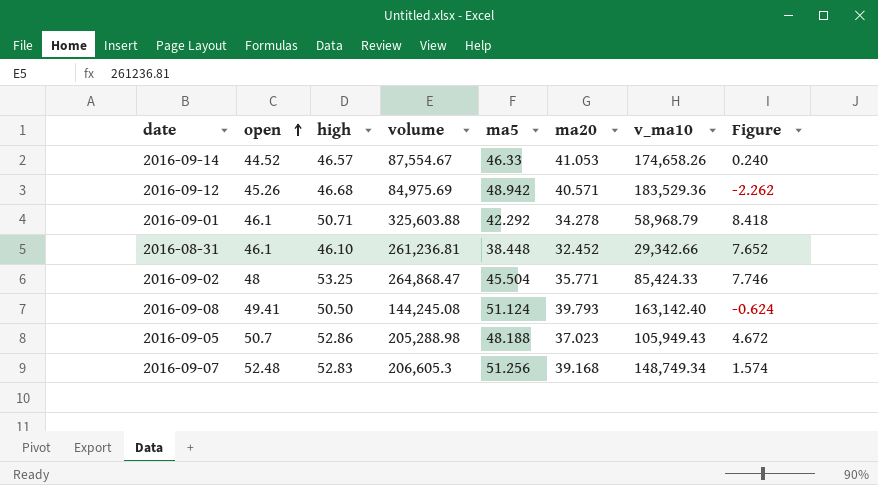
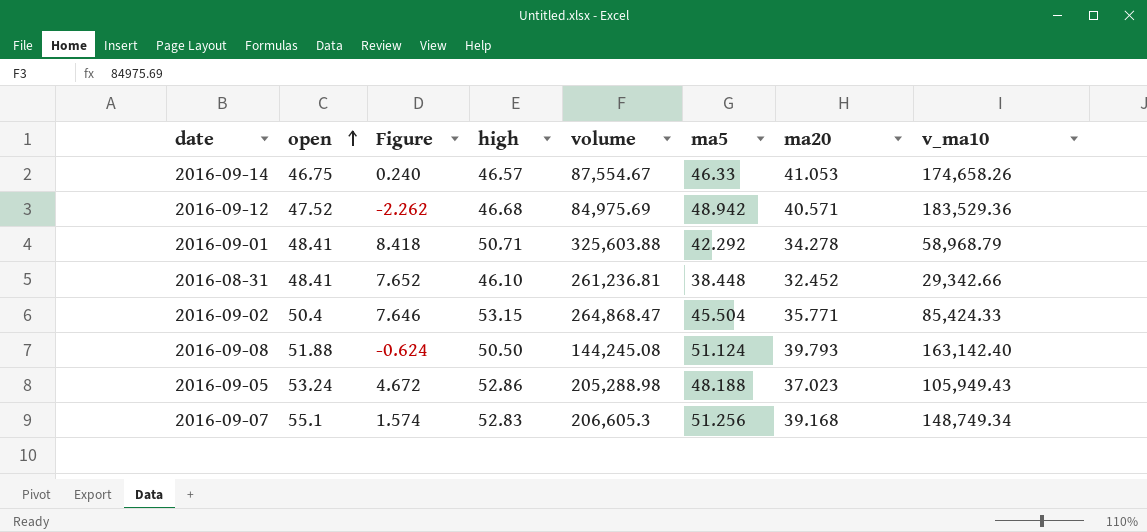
column Figure | position: 8 -> 3
2016-09-14 | open: 44.52 -> 46.75
2016-09-12 | open: 45.26 -> 47.52
2016-09-01 | open: 46.1 -> 48.41
2016-08-31 | open: 46.1 -> 48.41
2016-09-02 | open: 48 -> 50.4
2016-09-02 | Figure: 7.746 -> 7.646
2016-09-02 | high: 53.25 -> 53.15
2016-09-08 | open: 49.41 -> 51.88
2016-09-05 | open: 50.7 -> 53.24
2016-09-07 | open: 52.48 -> 55.1

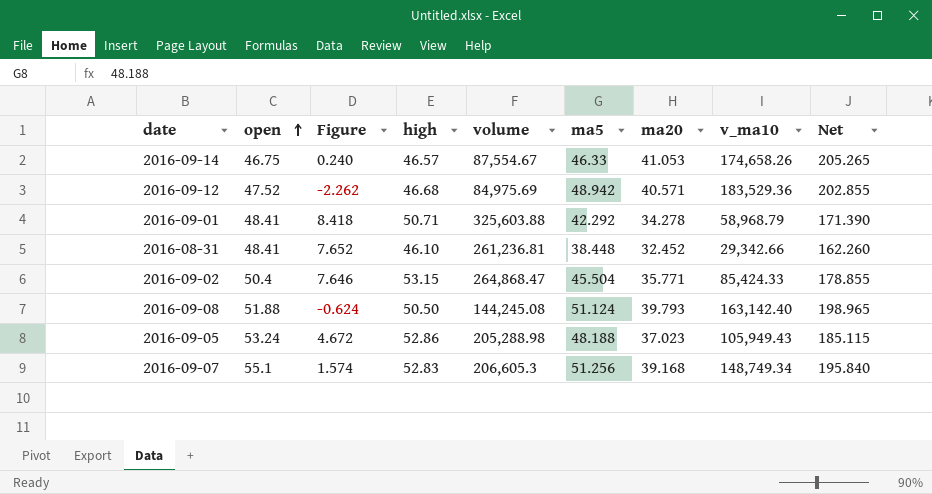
column Net | formula: none -> [ma20] * 5

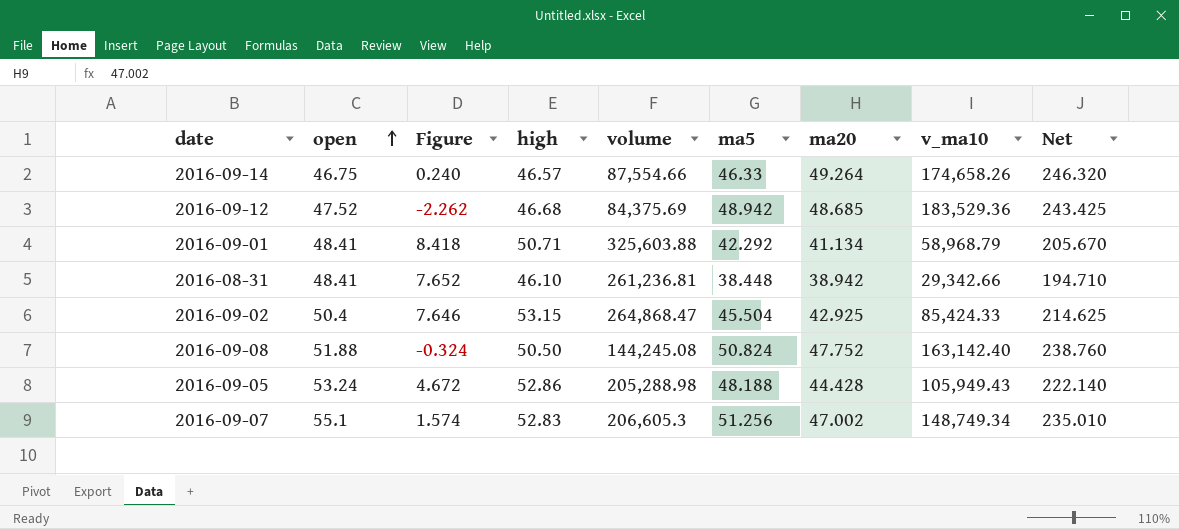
2016-09-14 | volume: 87,554.67 -> 87,554.66
2016-09-14 | ma20: 41.053 -> 49.264
2016-09-14 | Net: 205.265 -> 246.320
2016-09-12 | volume: 84,975.69 -> 84,375.69
2016-09-12 | ma20: 40.571 -> 48.685
2016-09-12 | Net: 202.855 -> 243.425
2016-09-01 | ma20: 34.278 -> 41.134
2016-09-01 | Net: 171.390 -> 205.670
2016-08-31 | ma20: 32.452 -> 38.942
2016-08-31 | Net: 162.260 -> 194.710
2016-09-02 | ma20: 35.771 -> 42.925
2016-09-02 | Net: 178.855 -> 214.625
2016-09-08 | Figure: -0.624 -> -0.324
2016-09-08 | ma5: 51.124 -> 50.824
2016-09-08 | ma20: 39.793 -> 47.752
2016-09-08 | Net: 198.965 -> 238.760
2016-09-05 | ma20: 37.023 -> 44.428
2016-09-05 | Net: 185.115 -> 222.140
2016-09-07 | ma20: 39.168 -> 47.002
2016-09-07 | Net: 195.840 -> 235.010

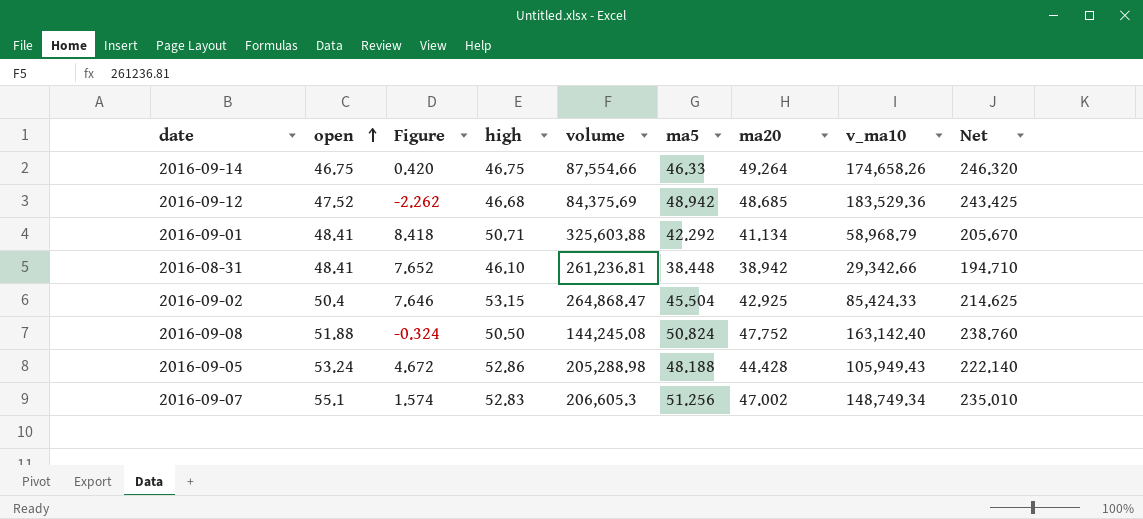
2016-09-14 | Figure: 0.240 -> 0.420
2016-09-14 | high: 46.57 -> 46.75

